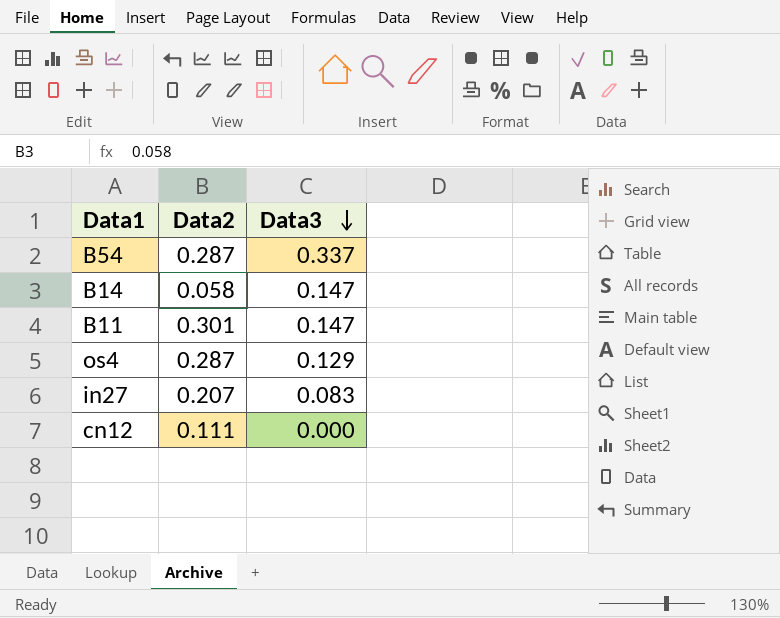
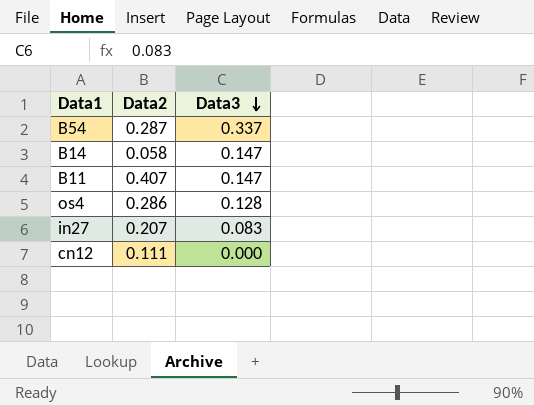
B11 | Data2: 0.301 -> 0.407
os4 | Data2: 0.287 -> 0.286
os4 | Data3: 0.129 -> 0.128

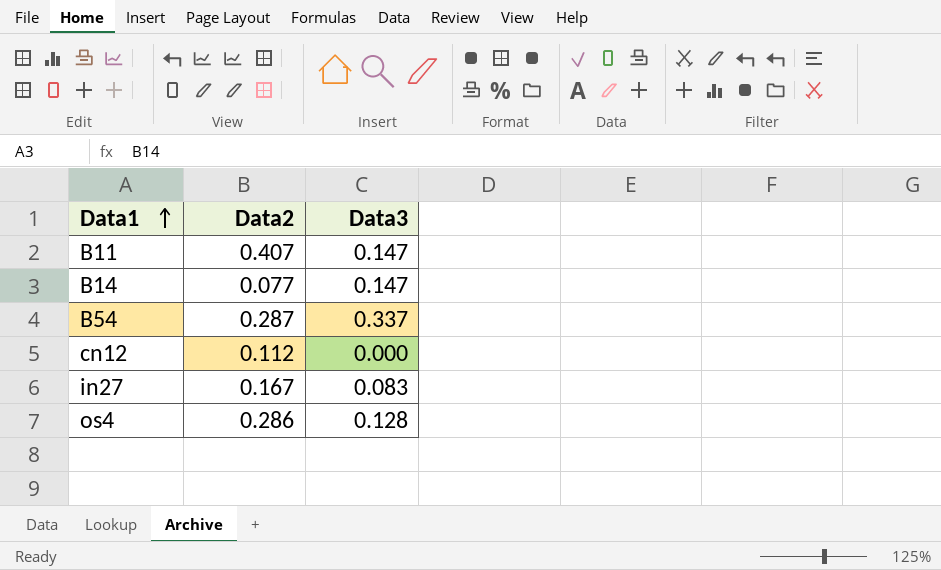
row order: Data3 descending -> Data1 ascending
B14 | Data2: 0.058 -> 0.077
cn12 | Data2: 0.111 -> 0.112
in27 | Data2: 0.207 -> 0.167

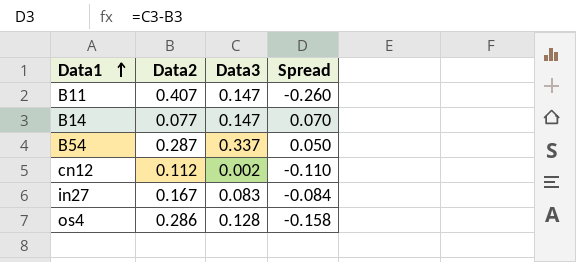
column Spread | formula: none -> [Data3] - [Data2]
cn12 | Data3: 0.000 -> 0.002

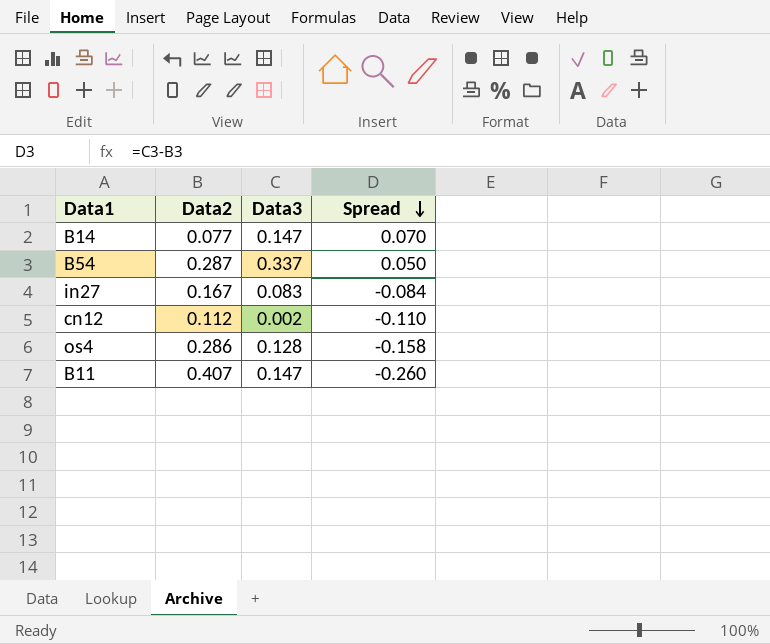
row order: Data1 ascending -> Spread descending

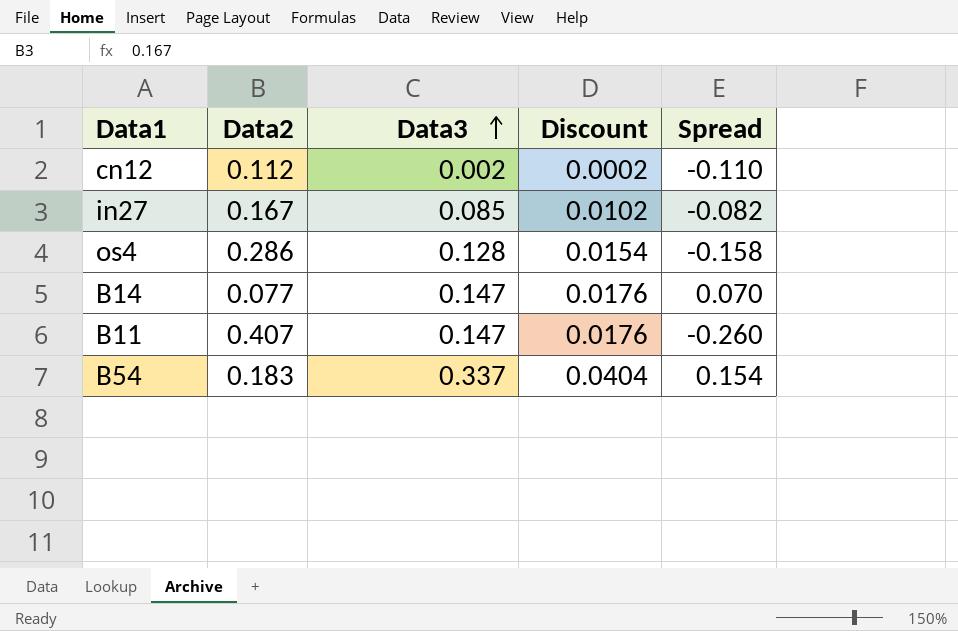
row order: Spread descending -> Data3 ascending
column Discount | formula: none -> [Data3] * 0.12
in27 | Data3: 0.083 -> 0.085
in27 | Spread: -0.084 -> -0.082
B54 | Data2: 0.287 -> 0.183
B54 | Spread: 0.050 -> 0.154

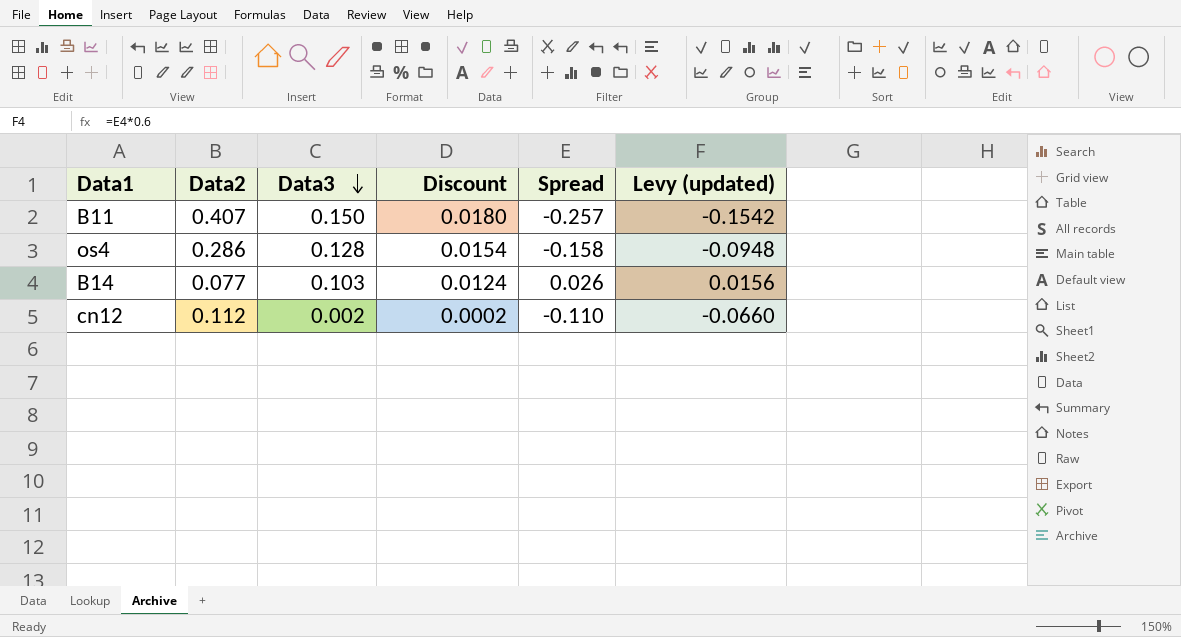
row order: Data3 ascending -> Data3 descending
column Levy (updated) | formula: none -> [Spread] * 0.6
row in27: 0.167 | 0.085 | 0.0102 | -0.082 -> none
row B54: 0.183 | 0.337 | 0.0404 | 0.154 -> none
B11 | Data3: 0.147 -> 0.150
B11 | Discount: 0.0176 -> 0.0180
B11 | Spread: -0.260 -> -0.257
B14 | Data3: 0.147 -> 0.103
B14 | Discount: 0.0176 -> 0.0124
B14 | Spread: 0.070 -> 0.026

